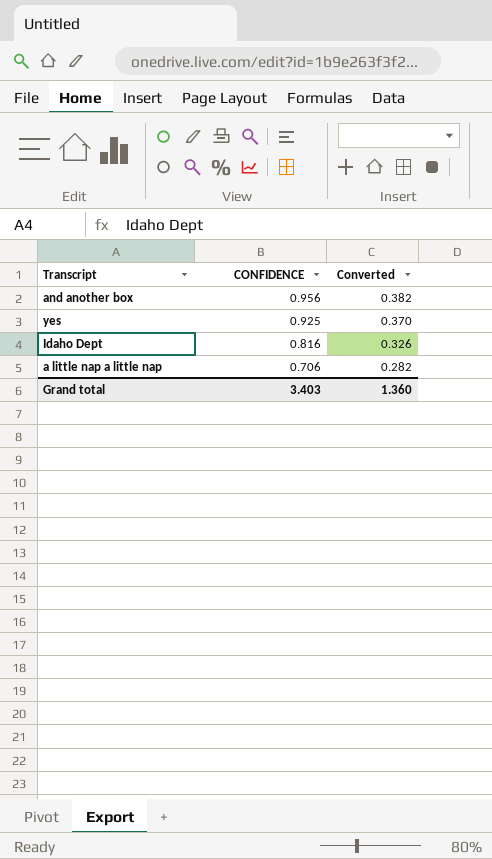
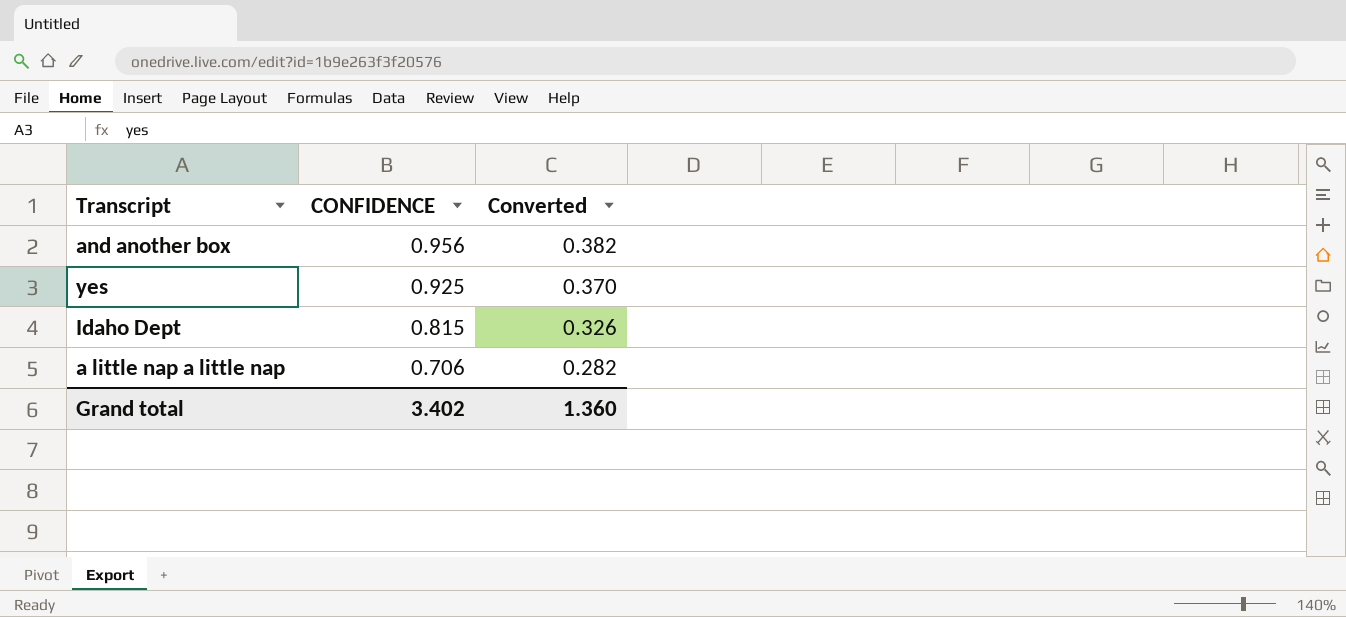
Idaho Dept | CONFIDENCE: 0.816 -> 0.815
Grand total | CONFIDENCE: 3.403 -> 3.402

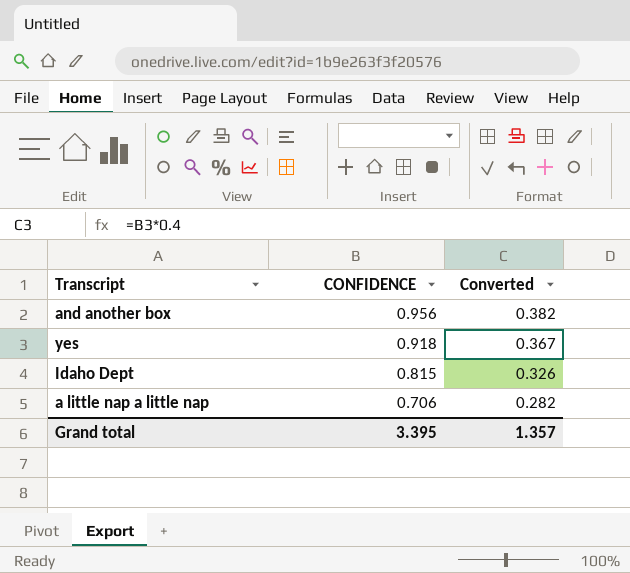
yes | CONFIDENCE: 0.925 -> 0.918
yes | Converted: 0.370 -> 0.367
Grand total | CONFIDENCE: 3.402 -> 3.395
Grand total | Converted: 1.360 -> 1.357

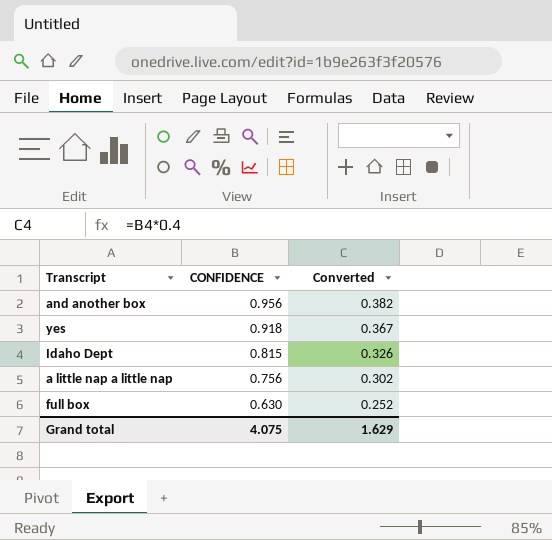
a little nap a little nap | CONFIDENCE: 0.706 -> 0.756
a little nap a little nap | Converted: 0.282 -> 0.302
row full box: none -> 0.630 | 0.252
Grand total | CONFIDENCE: 3.395 -> 4.075
Grand total | Converted: 1.357 -> 1.629

